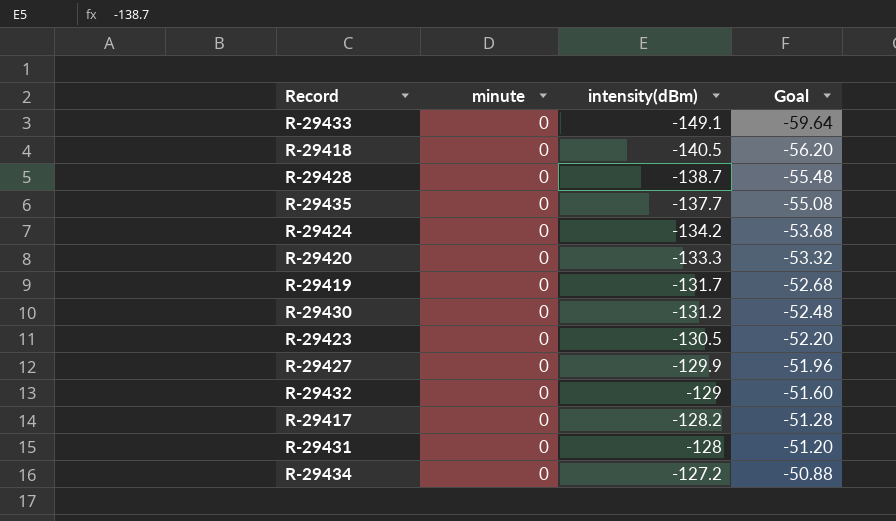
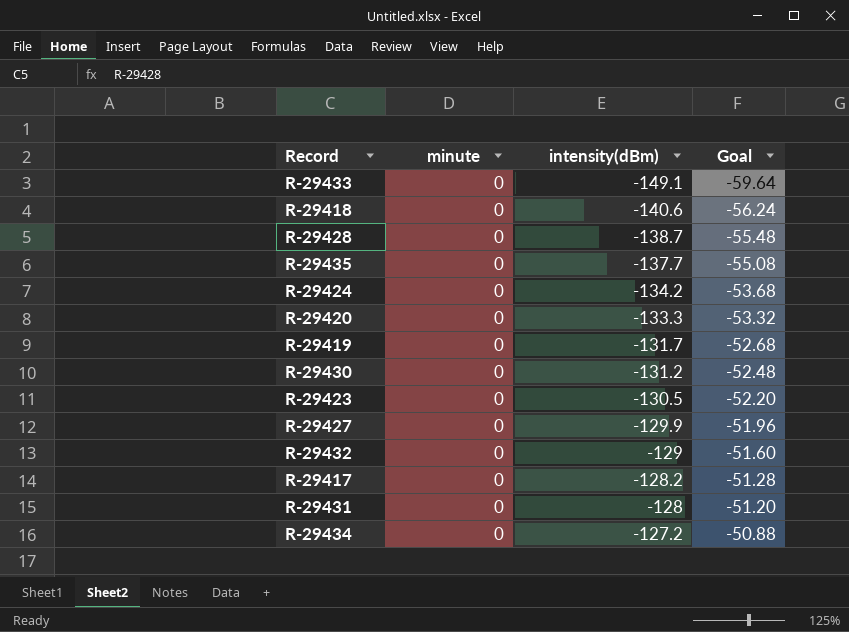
R-29418 | intensity(dBm): -140.5 -> -140.6
R-29418 | Goal: -56.20 -> -56.24

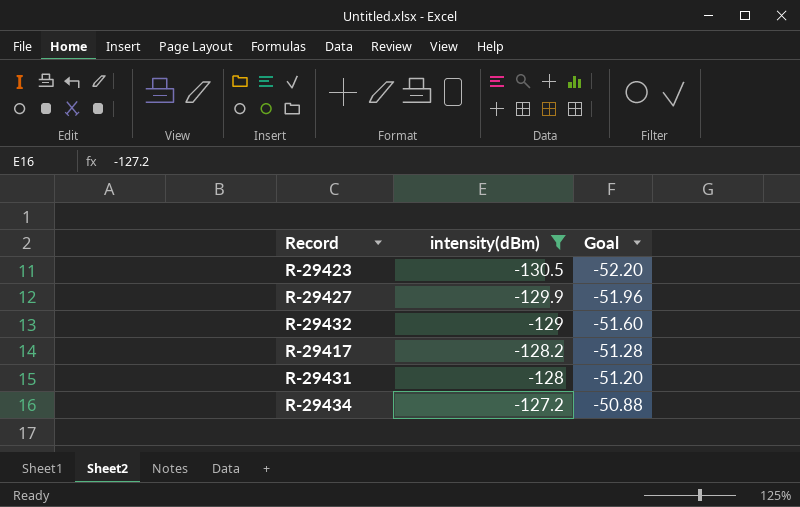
filter: none -> intensity(dBm) >= -130.5
column minute | position: 2 -> none

